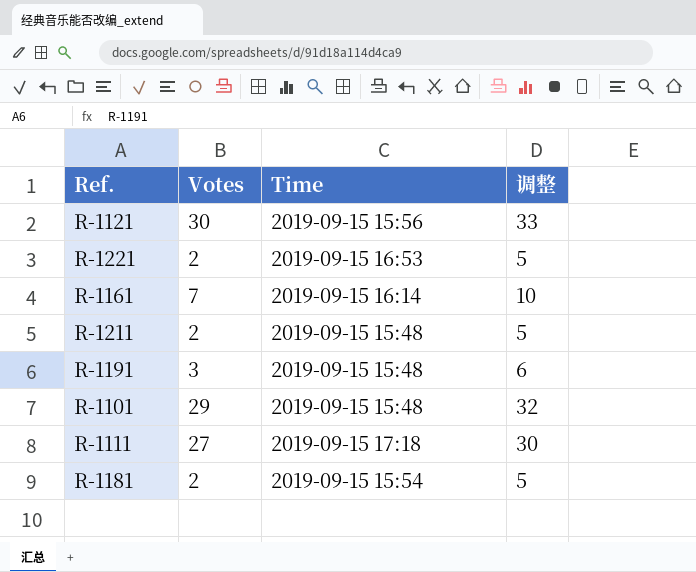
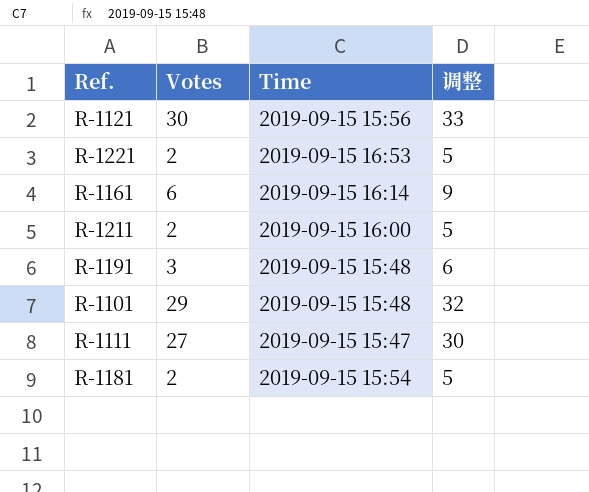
R-1161 | Votes: 7 -> 6
R-1161 | 调整: 10 -> 9
R-1211 | Time: 2019-09-15 15:48 -> 2019-09-15 16:00
R-1111 | Time: 2019-09-15 17:18 -> 2019-09-15 15:47

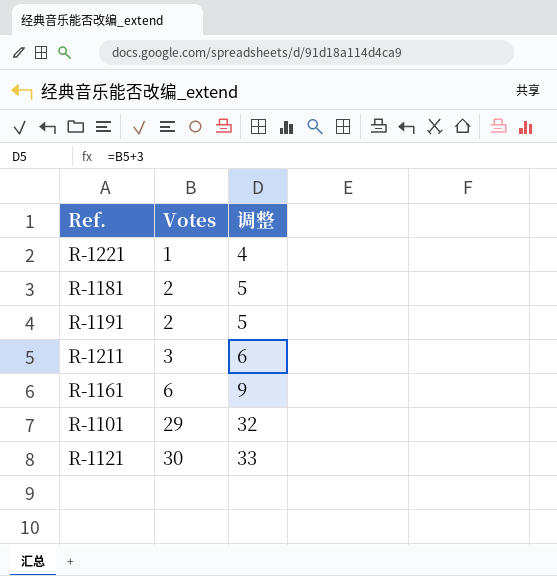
row order: none -> Votes ascending
column Time | position: 3 -> none
row R-1111: 27 | 2019-09-15 15:47 | 30 -> none
R-1221 | Votes: 2 -> 1
R-1221 | 调整: 5 -> 4
R-1191 | Votes: 3 -> 2
R-1191 | 调整: 6 -> 5
R-1211 | Votes: 2 -> 3
R-1211 | 调整: 5 -> 6

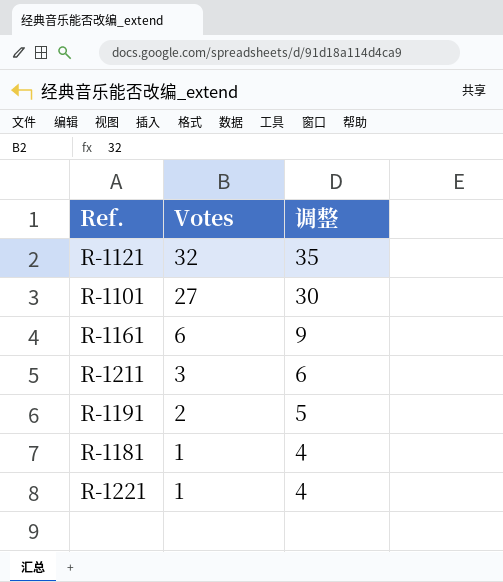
row order: Votes ascending -> Votes descending
R-1121 | Votes: 30 -> 32
R-1121 | 调整: 33 -> 35
R-1101 | Votes: 29 -> 27
R-1101 | 调整: 32 -> 30
R-1181 | Votes: 2 -> 1
R-1181 | 调整: 5 -> 4

